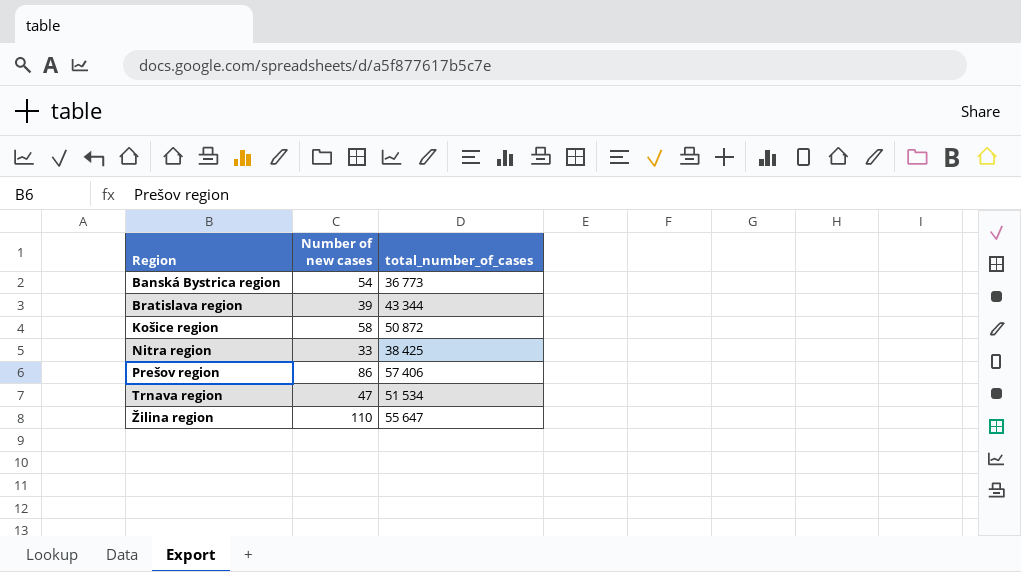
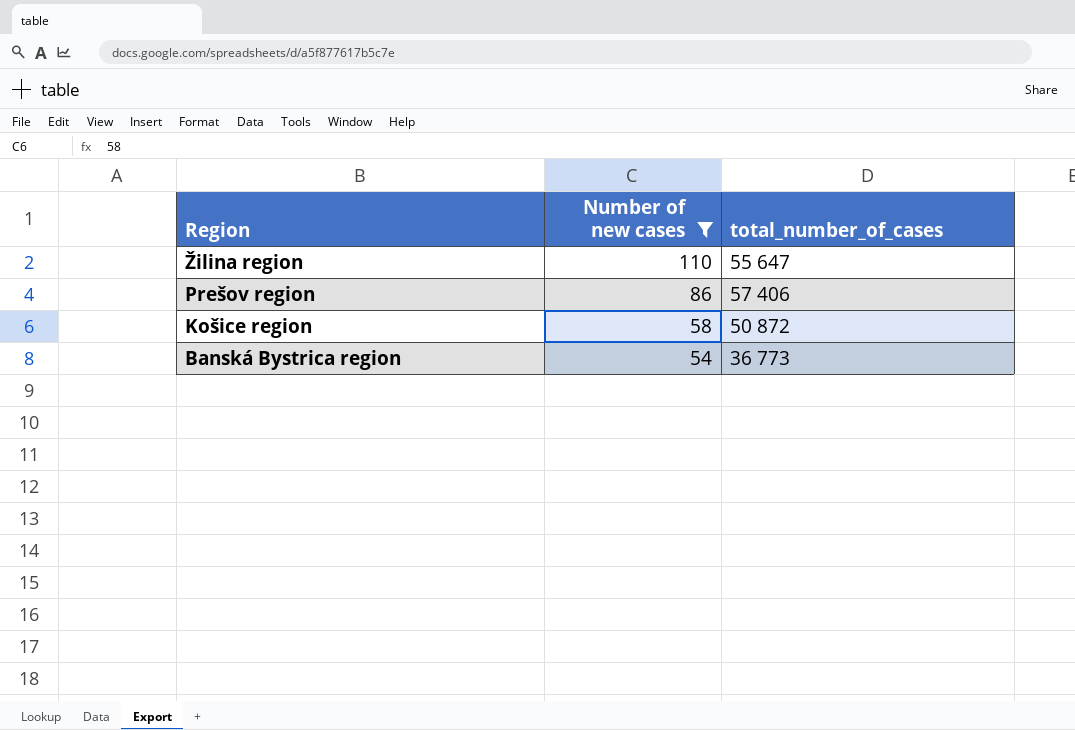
filter: none -> Number of new cases >= 54
row order: Region ascending -> Region descending

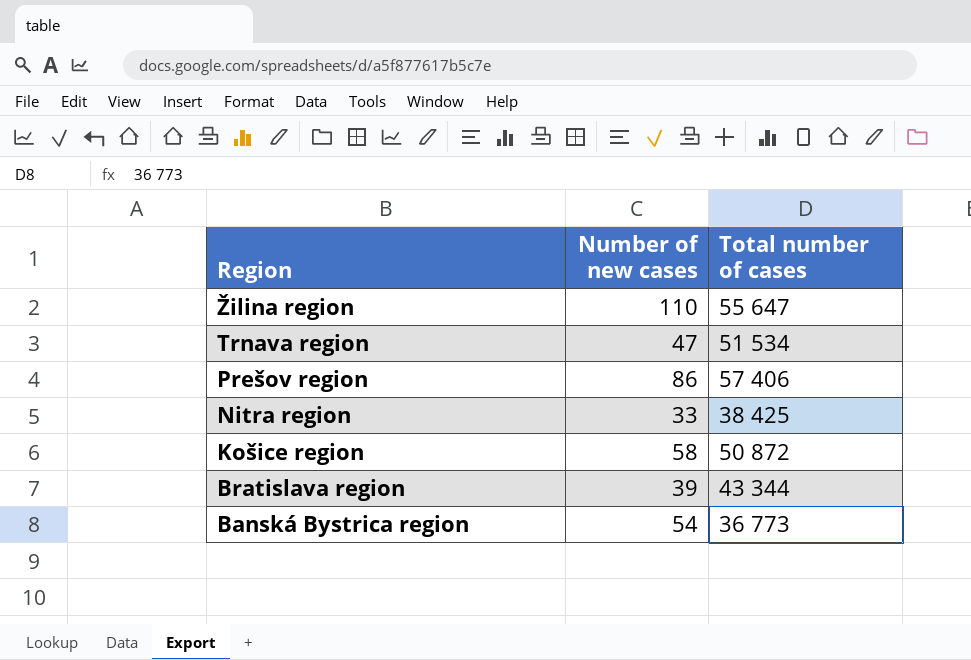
filter: Number of new cases >= 54 -> none
column name: total_number_of_cases -> Total number of cases

